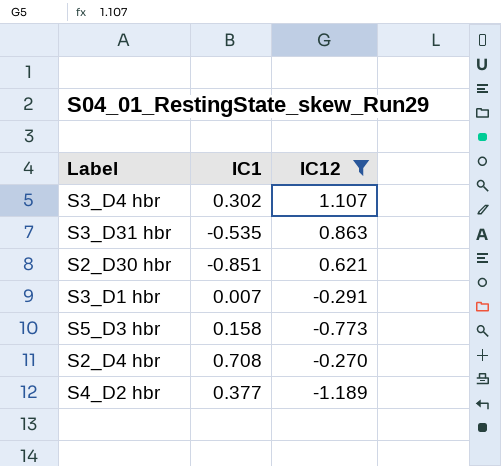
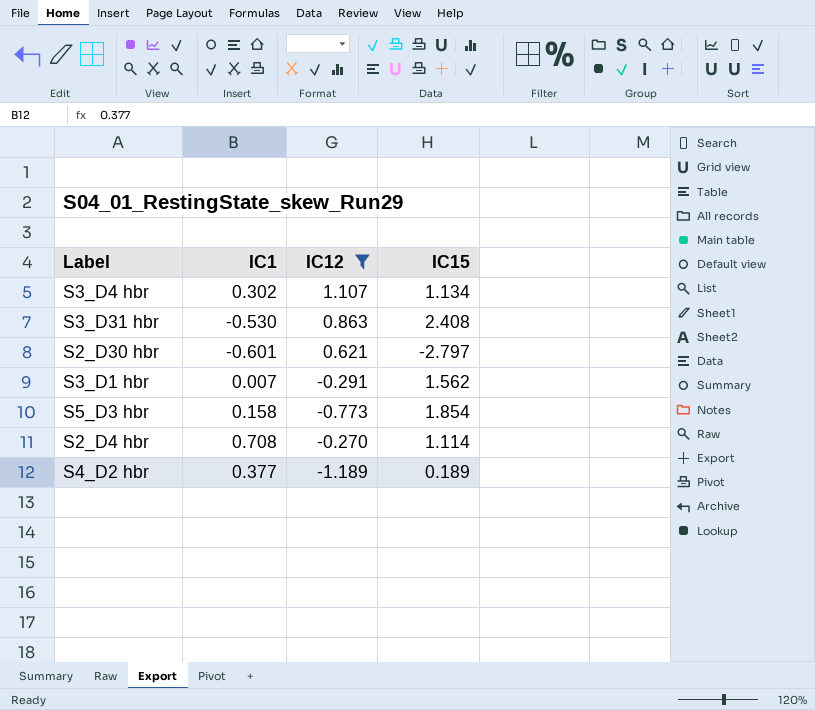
column IC15 | position: none -> 4
S3_D31 hbr | IC1: -0.535 -> -0.530
S2_D30 hbr | IC1: -0.851 -> -0.601

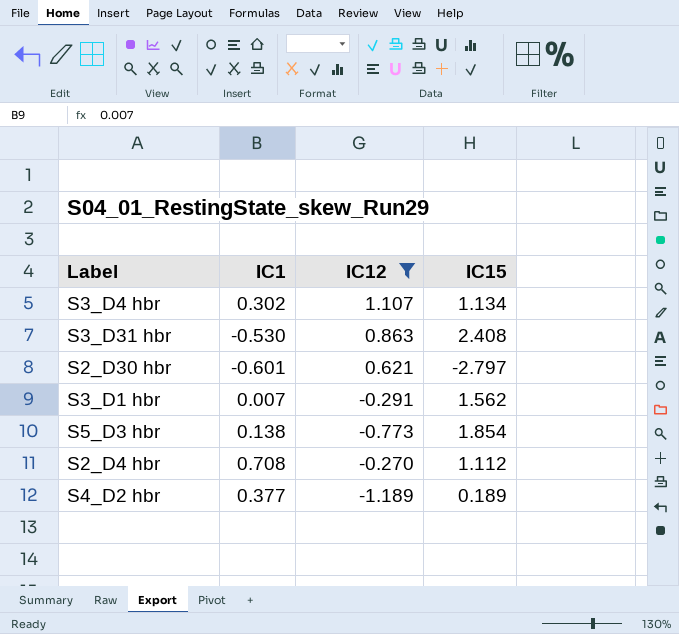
S5_D3 hbr | IC1: 0.158 -> 0.138
S2_D4 hbr | IC15: 1.114 -> 1.112

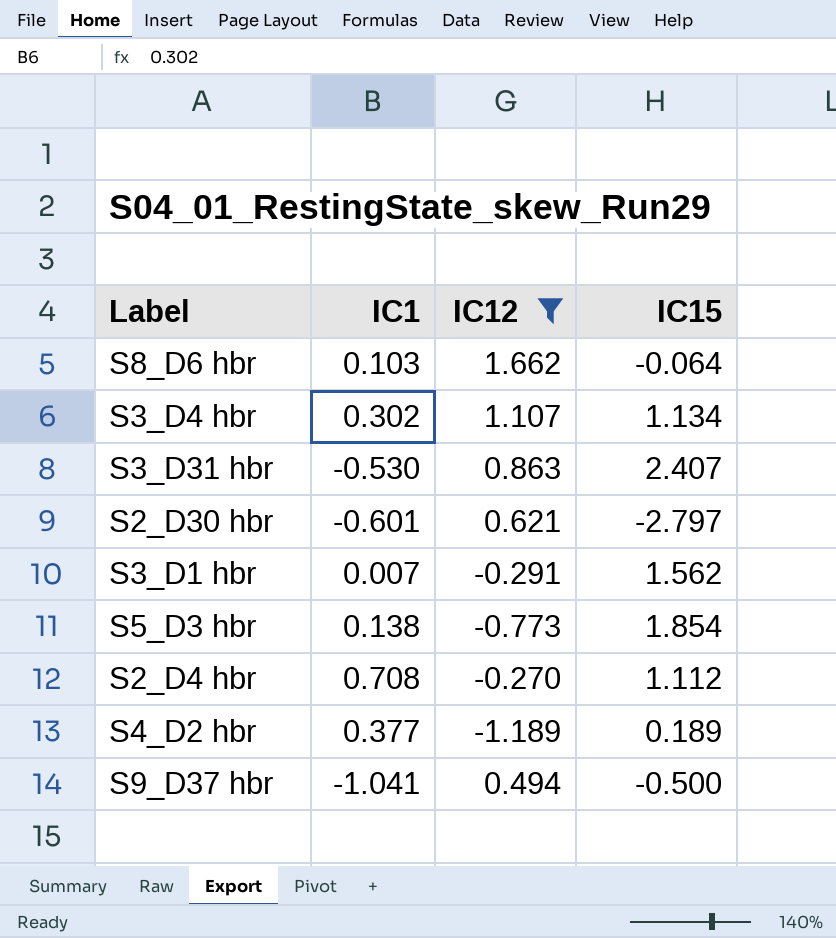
row S8_D6 hbr: none -> 0.103 | 1.662 | -0.064
S3_D31 hbr | IC15: 2.408 -> 2.407
row S9_D37 hbr: none -> -1.041 | 0.494 | -0.500

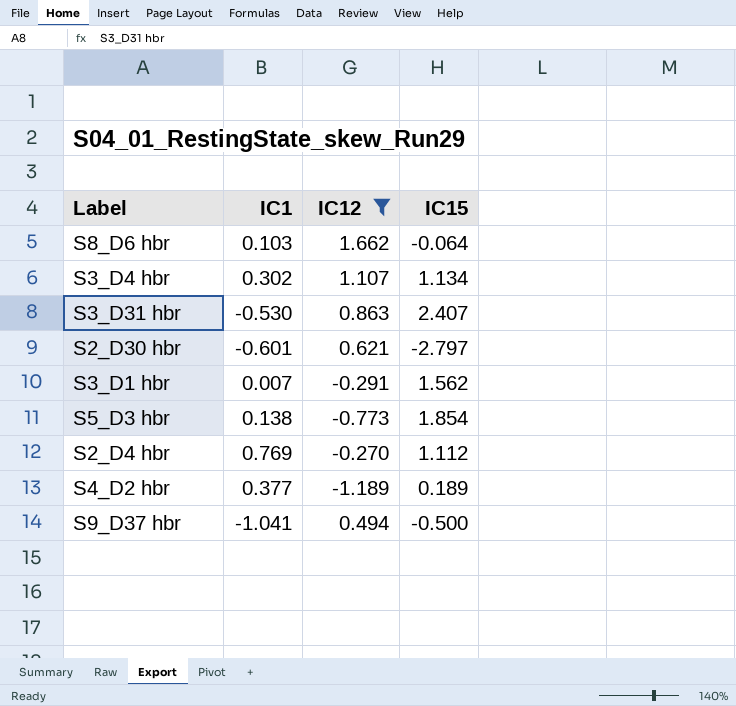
S2_D4 hbr | IC1: 0.708 -> 0.769

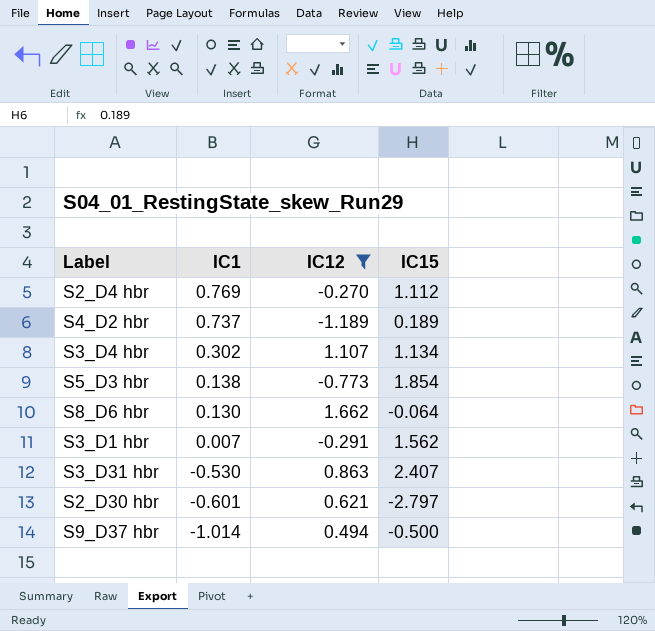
row order: none -> IC1 descending
S4_D2 hbr | IC1: 0.377 -> 0.737
S8_D6 hbr | IC1: 0.103 -> 0.130
S9_D37 hbr | IC1: -1.041 -> -1.014

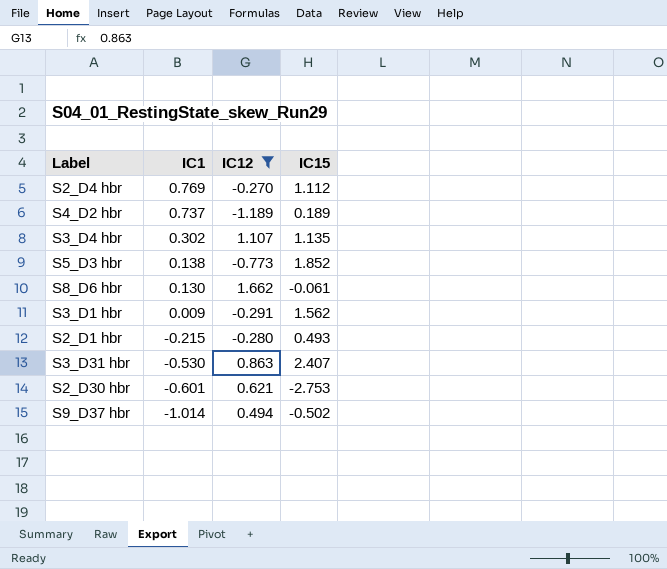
S3_D4 hbr | IC15: 1.134 -> 1.135
S5_D3 hbr | IC15: 1.854 -> 1.852
S8_D6 hbr | IC15: -0.064 -> -0.061
S3_D1 hbr | IC1: 0.007 -> 0.009
row S2_D1 hbr: none -> -0.215 | -0.280 | 0.493
S2_D30 hbr | IC15: -2.797 -> -2.753
S9_D37 hbr | IC15: -0.500 -> -0.502

